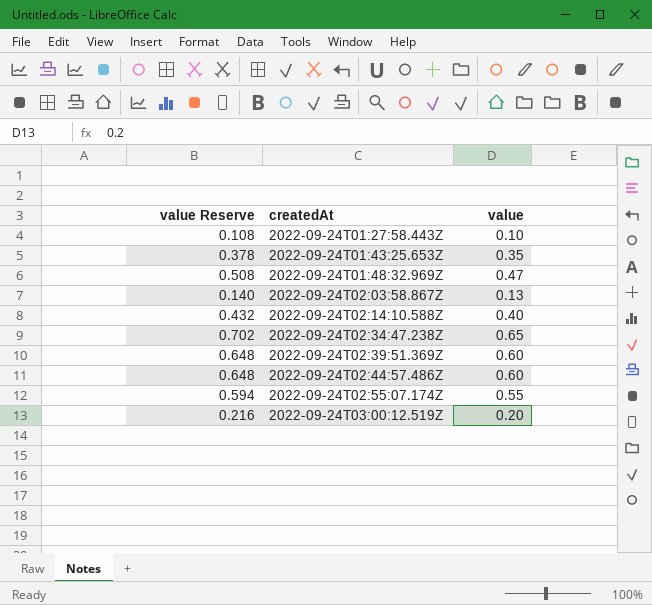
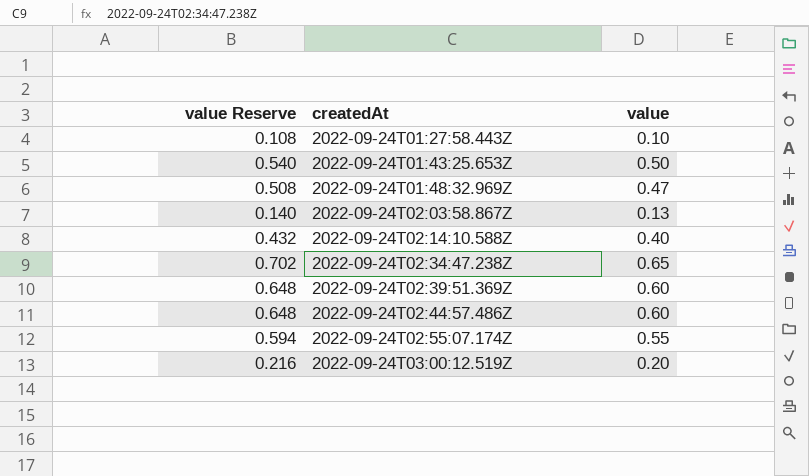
2022-09-24T01:43:25.653Z | value Reserve: 0.378 -> 0.540
2022-09-24T01:43:25.653Z | value: 0.35 -> 0.50

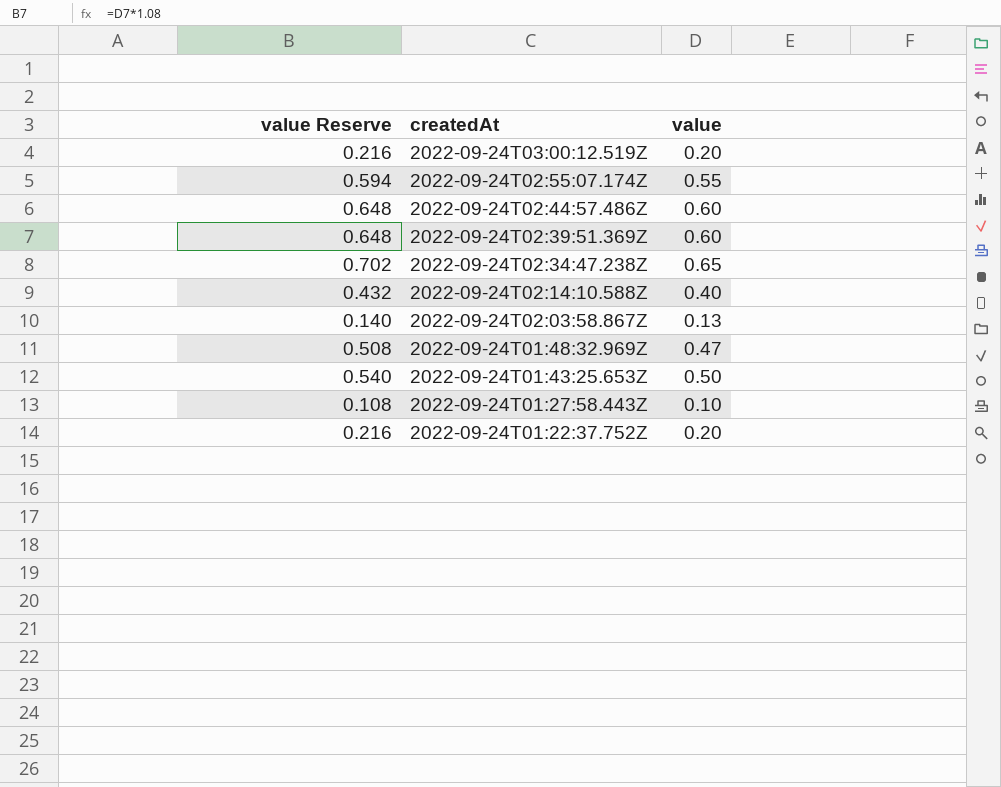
row order: createdAt ascending -> createdAt descending
row 2022-09-24T01:22:37.752Z: none -> 0.216 | 0.20

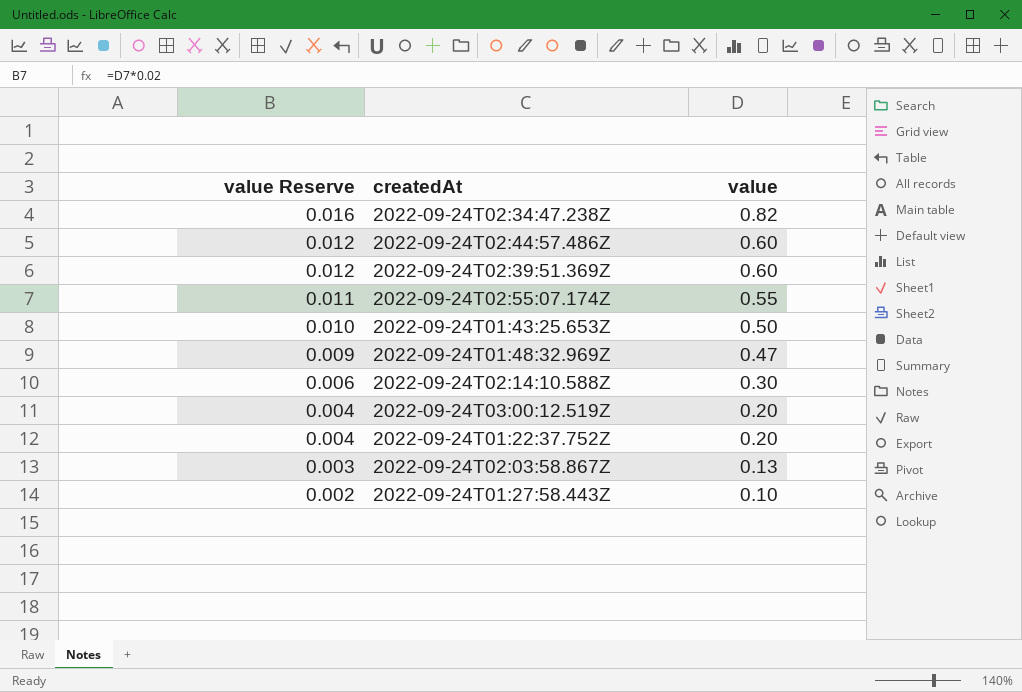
row order: createdAt descending -> value Reserve descending
column value Reserve | formula: [value] * 1.08 -> [value] * 0.02
2022-09-24T02:34:47.238Z | value: 0.65 -> 0.82
2022-09-24T02:14:10.588Z | value: 0.40 -> 0.30

